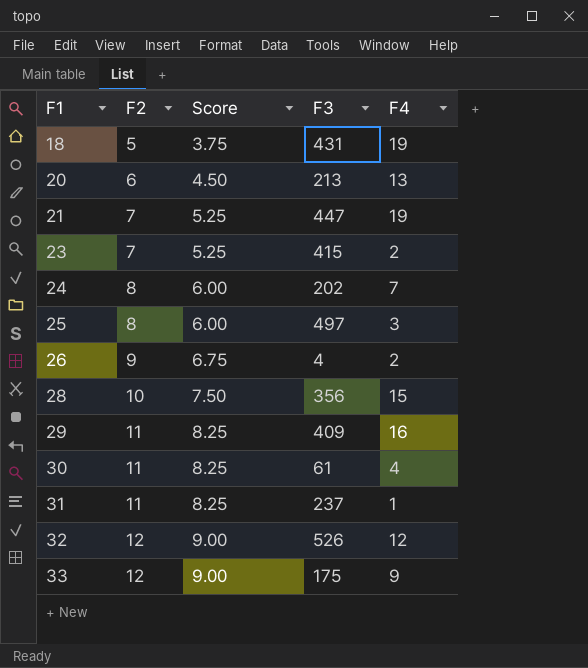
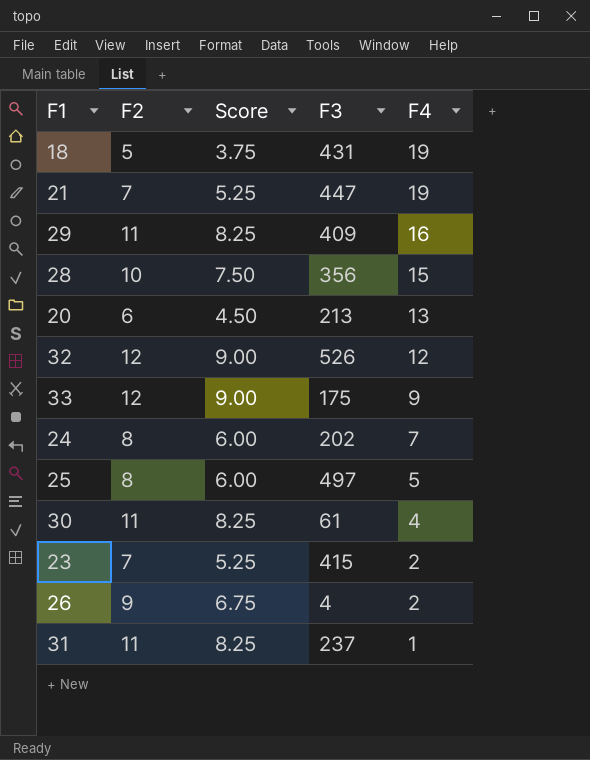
row order: F1 ascending -> F4 descending
25 | F4: 3 -> 5

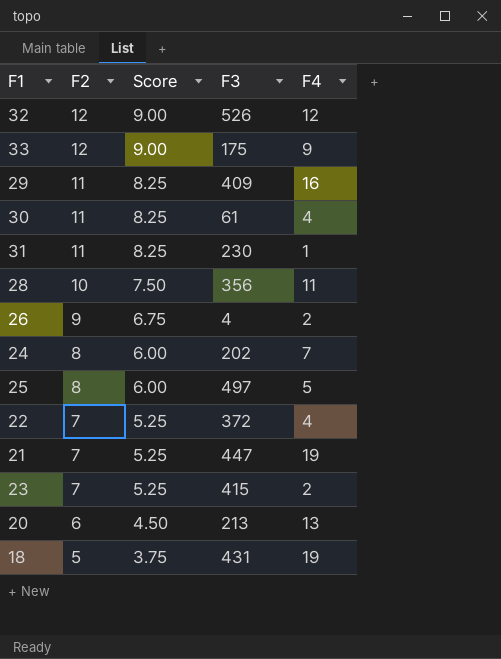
row order: F4 descending -> F2 descending
31 | F3: 237 -> 230
28 | F4: 15 -> 11
row 22: none -> 7 | 5.25 | 372 | 4

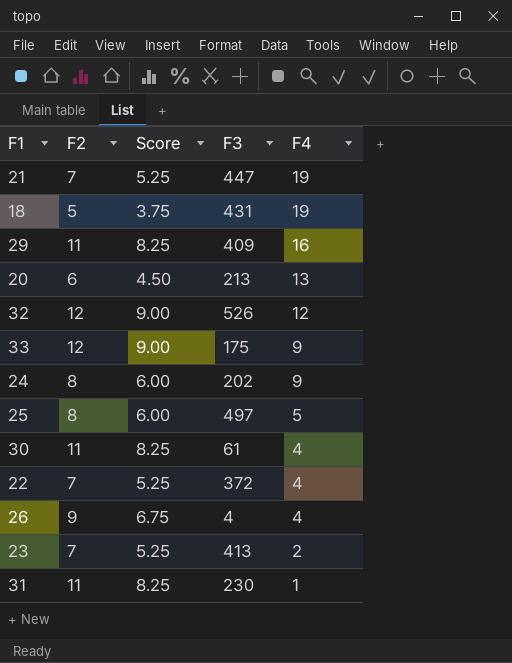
row order: F2 descending -> F4 descending
row 28: 10 | 7.50 | 356 | 11 -> none
24 | F4: 7 -> 9
26 | F4: 2 -> 4
23 | F3: 415 -> 413

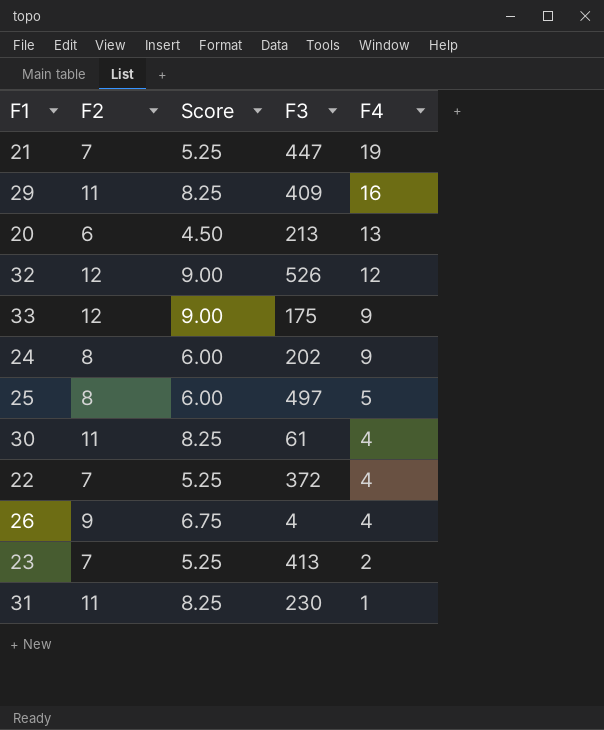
row 18: 5 | 3.75 | 431 | 19 -> none

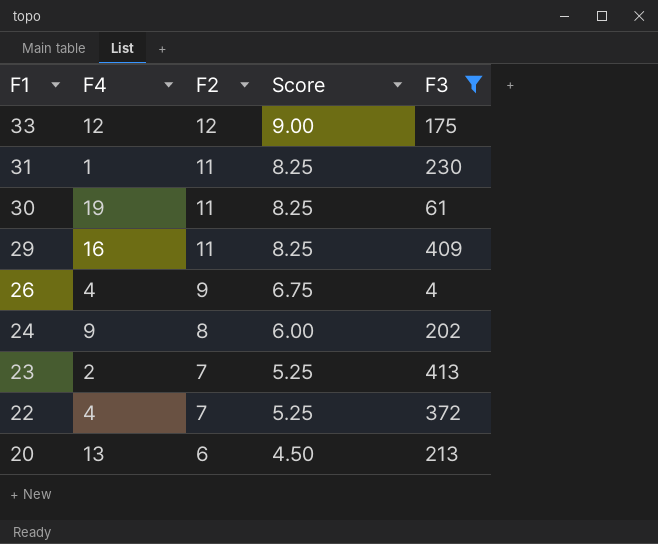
filter: none -> F3 <= 413
row order: F4 descending -> F1 descending
column F4 | position: 5 -> 2
33 | F4: 9 -> 12
30 | F4: 4 -> 19

